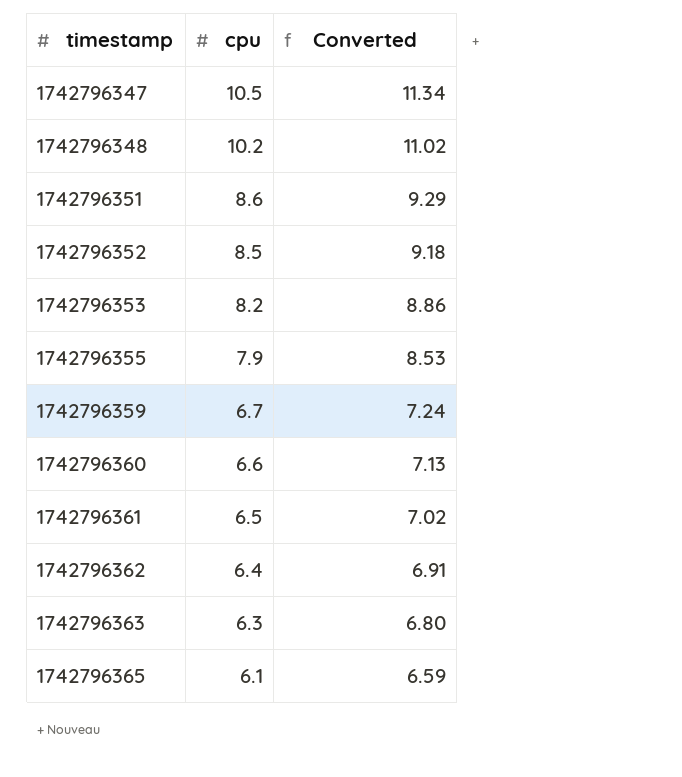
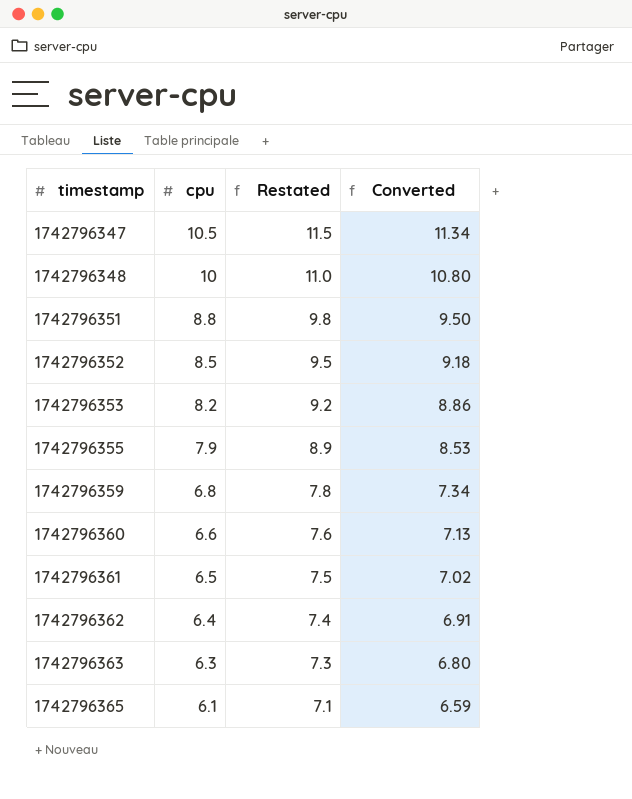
column Restated | formula: none -> [cpu] + 1
1742796348 | cpu: 10.2 -> 10
1742796348 | Converted: 11.02 -> 10.80
1742796351 | cpu: 8.6 -> 8.8
1742796351 | Converted: 9.29 -> 9.50
1742796359 | cpu: 6.7 -> 6.8
1742796359 | Converted: 7.24 -> 7.34

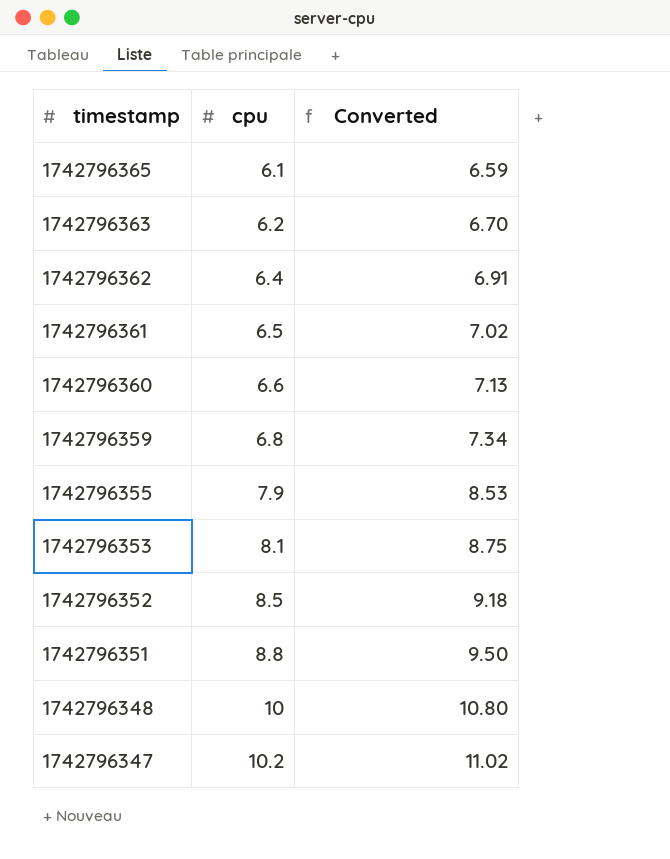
row order: timestamp ascending -> timestamp descending
column Restated | formula: [cpu] + 1 -> none
1742796363 | cpu: 6.3 -> 6.2
1742796363 | Converted: 6.80 -> 6.70
1742796353 | cpu: 8.2 -> 8.1
1742796353 | Converted: 8.86 -> 8.75
1742796347 | cpu: 10.5 -> 10.2
1742796347 | Converted: 11.34 -> 11.02

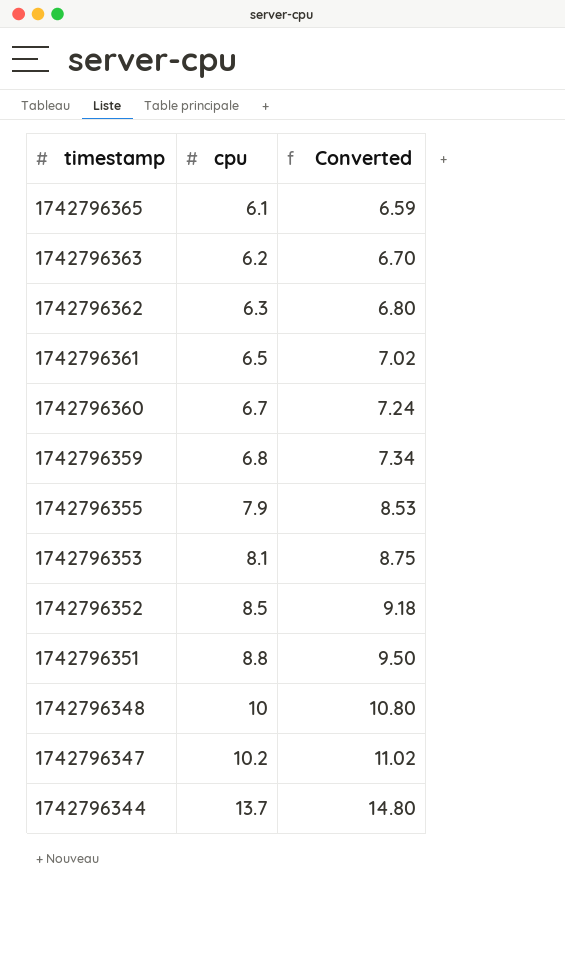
1742796362 | cpu: 6.4 -> 6.3
1742796362 | Converted: 6.91 -> 6.80
1742796360 | cpu: 6.6 -> 6.7
1742796360 | Converted: 7.13 -> 7.24
row 1742796344: none -> 13.7 | 14.80

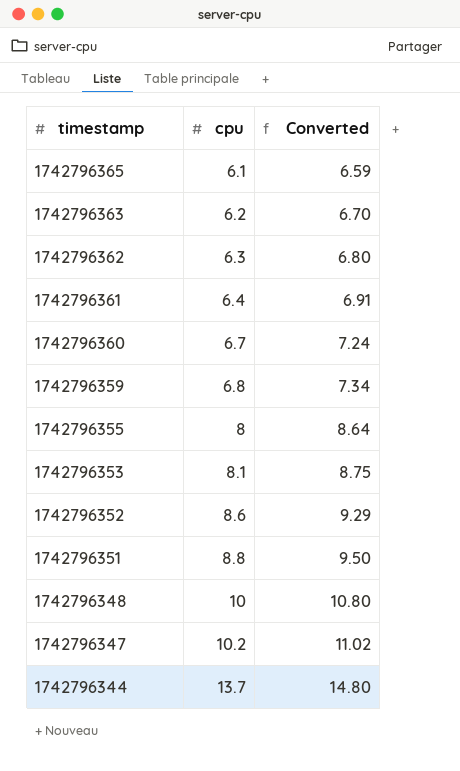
1742796361 | cpu: 6.5 -> 6.4
1742796361 | Converted: 7.02 -> 6.91
1742796355 | cpu: 7.9 -> 8
1742796355 | Converted: 8.53 -> 8.64
1742796352 | cpu: 8.5 -> 8.6
1742796352 | Converted: 9.18 -> 9.29

